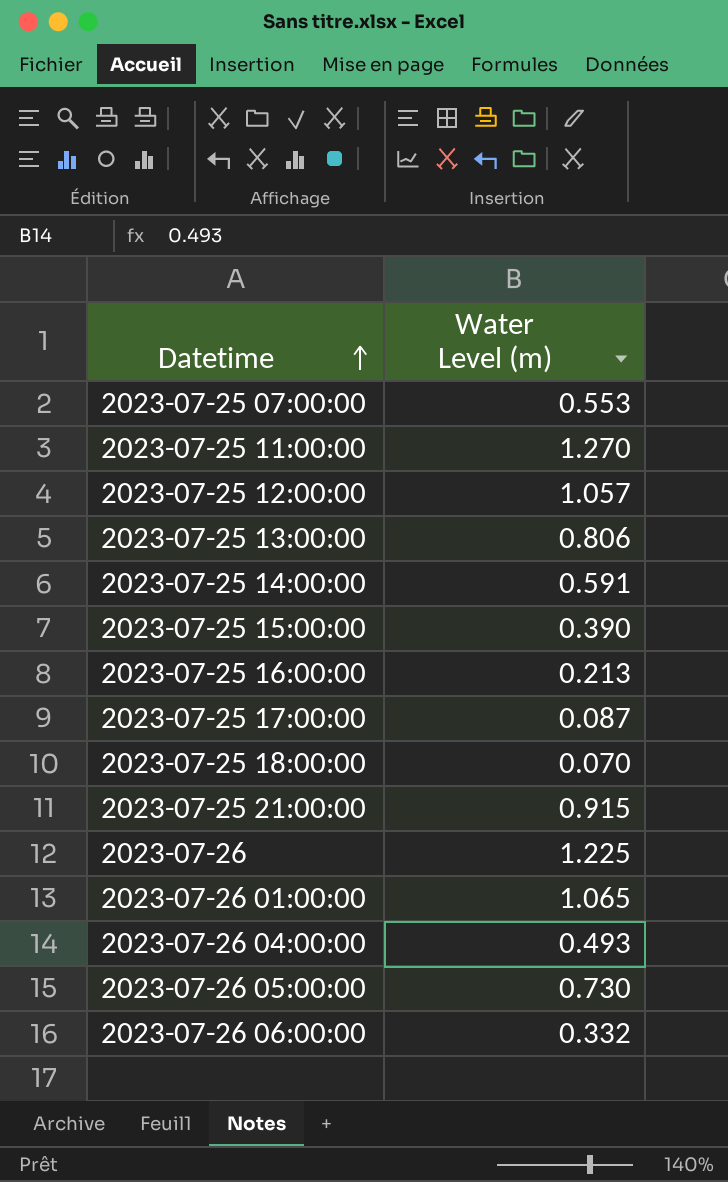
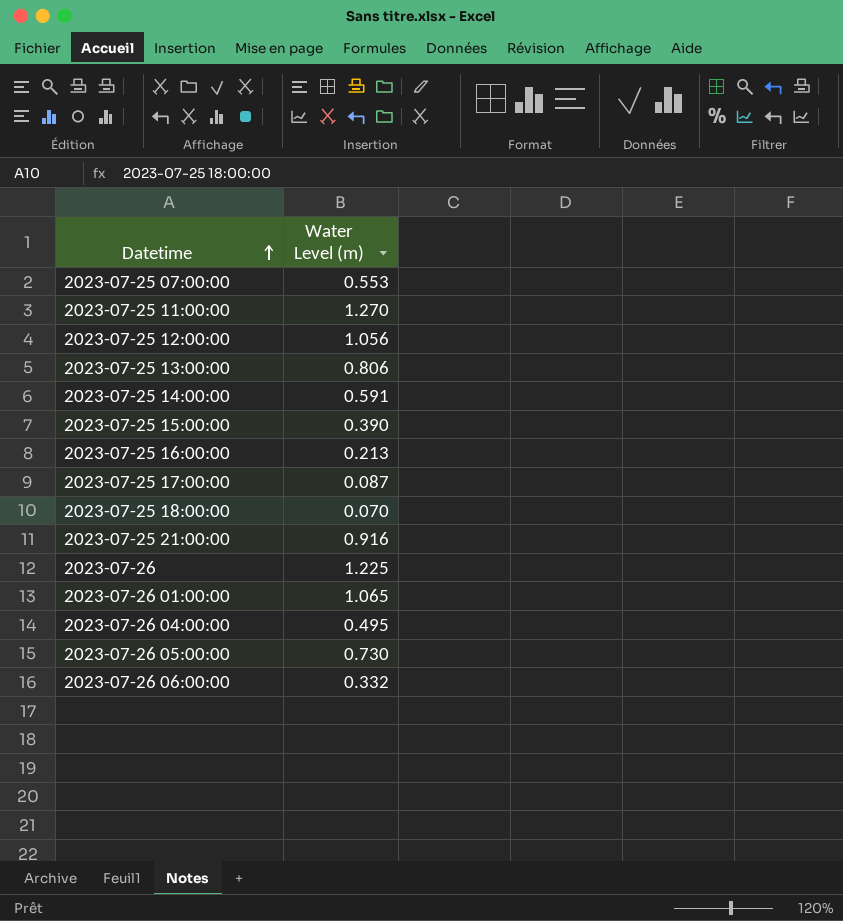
2023-07-25 12:00:00 | Water Level (m): 1.057 -> 1.056
2023-07-25 21:00:00 | Water Level (m): 0.915 -> 0.916
2023-07-26 04:00:00 | Water Level (m): 0.493 -> 0.495

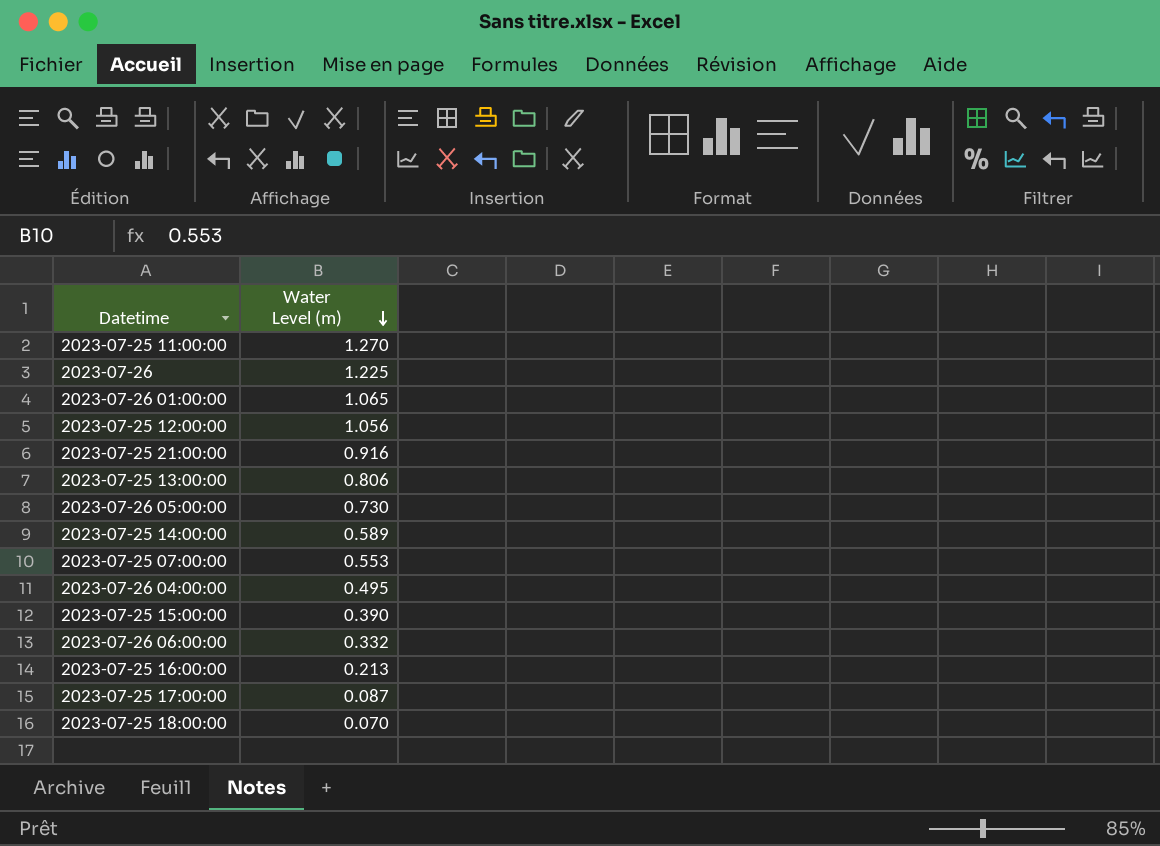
row order: Datetime ascending -> Water Level (m) descending
2023-07-25 14:00:00 | Water Level (m): 0.591 -> 0.589

